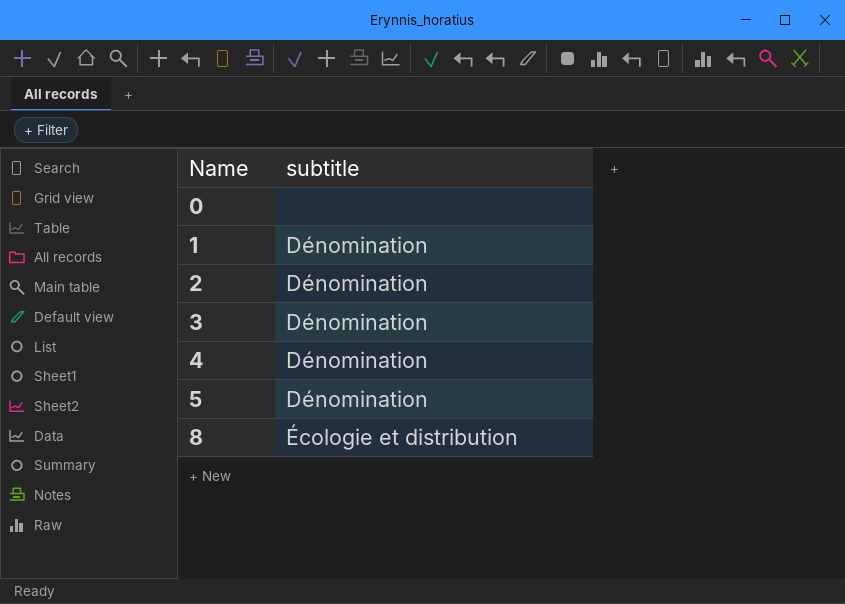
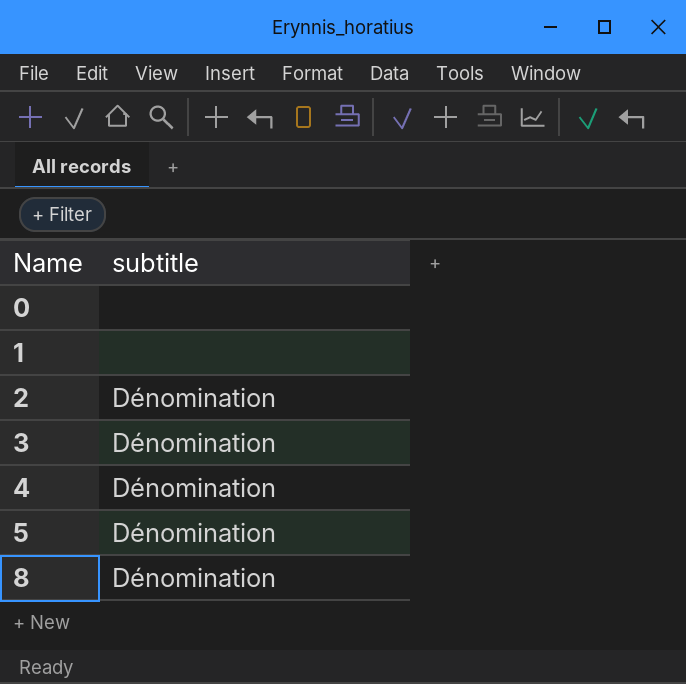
1 | subtitle: Dénomination -> none
8 | subtitle: Écologie et distribution -> Dénomination

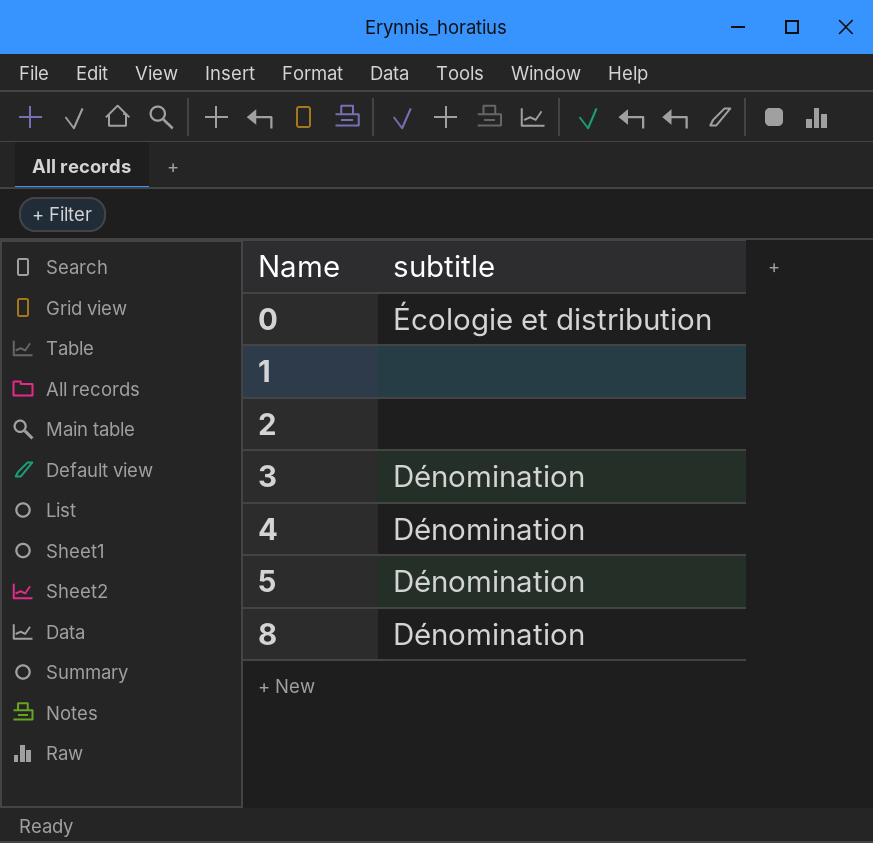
0 | subtitle: none -> Écologie et distribution
2 | subtitle: Dénomination -> none

